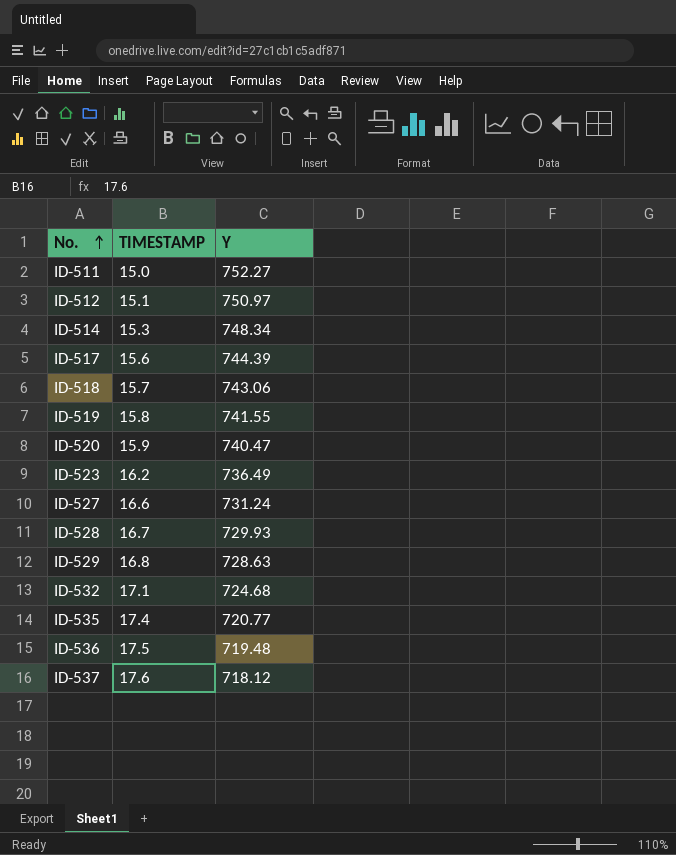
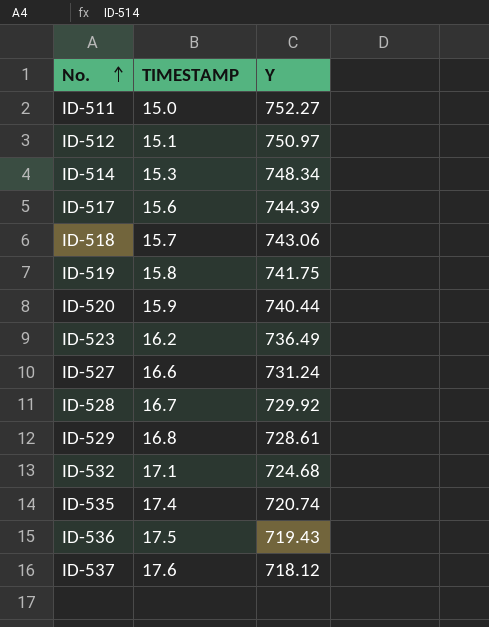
ID-519 | Y: 741.55 -> 741.75
ID-520 | Y: 740.47 -> 740.44
ID-528 | Y: 729.93 -> 729.92
ID-529 | Y: 728.63 -> 728.61
ID-535 | Y: 720.77 -> 720.74
ID-536 | Y: 719.48 -> 719.43

